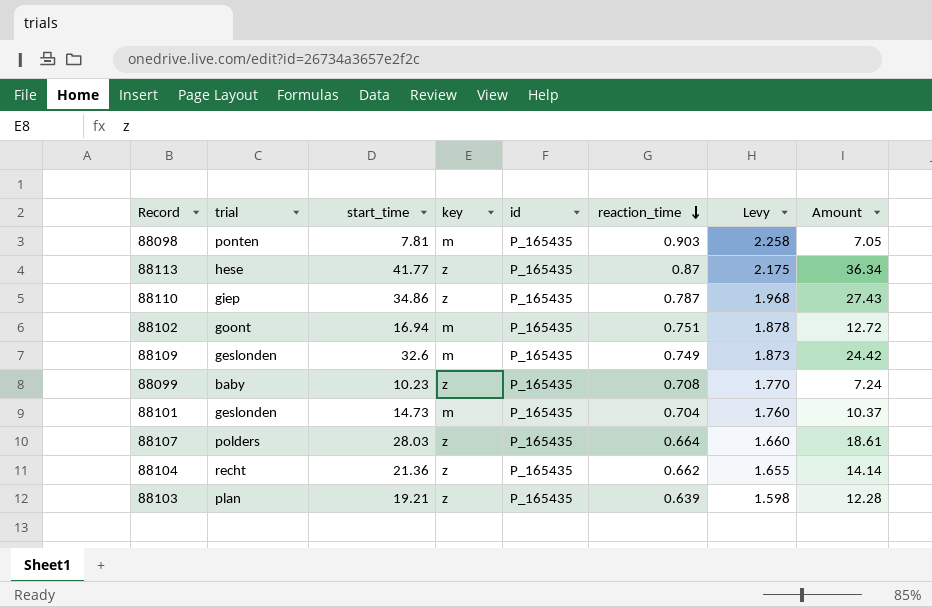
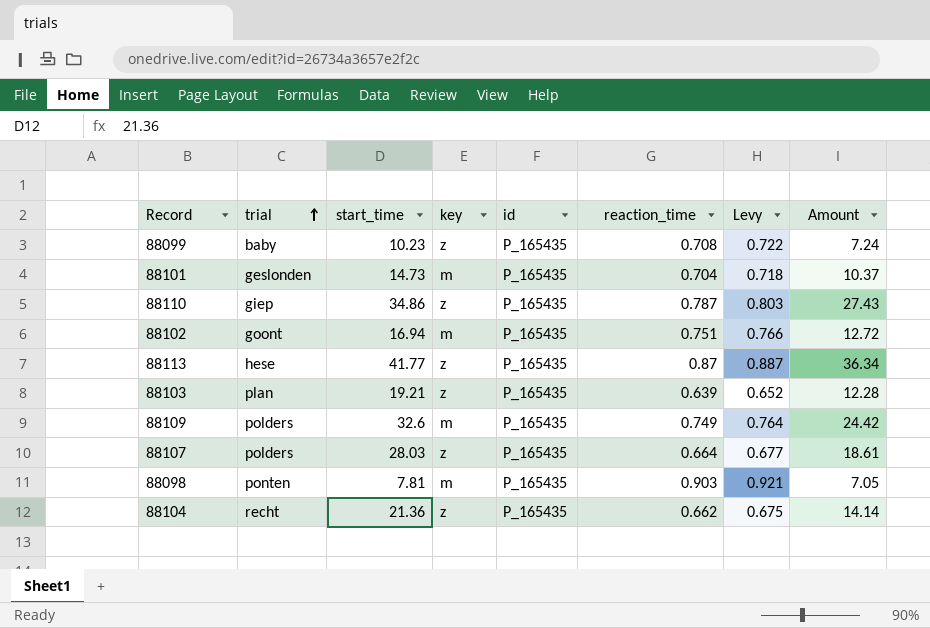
row order: reaction_time descending -> trial ascending
column Levy | formula: [reaction_time] * 2.5 -> [reaction_time] * 1.02
88109 | trial: geslonden -> polders

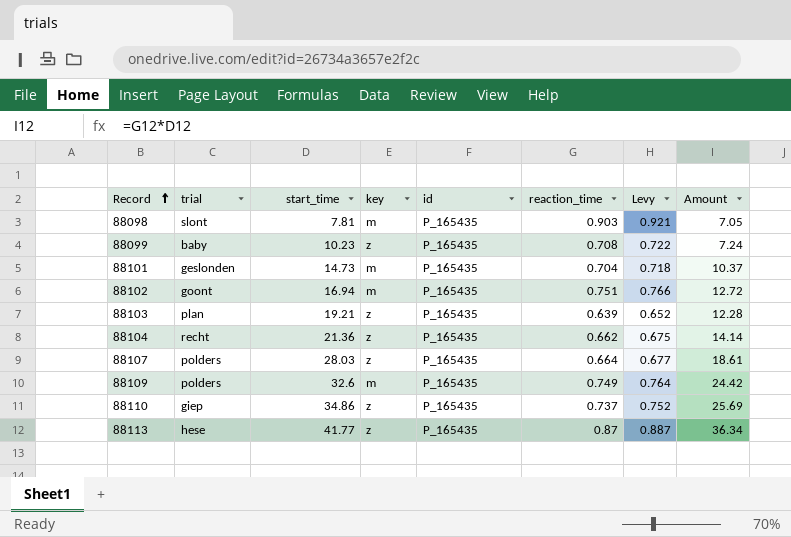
row order: trial ascending -> Record ascending
88098 | trial: ponten -> slont
88110 | reaction_time: 0.787 -> 0.737
88110 | Levy: 0.803 -> 0.752
88110 | Amount: 27.43 -> 25.69

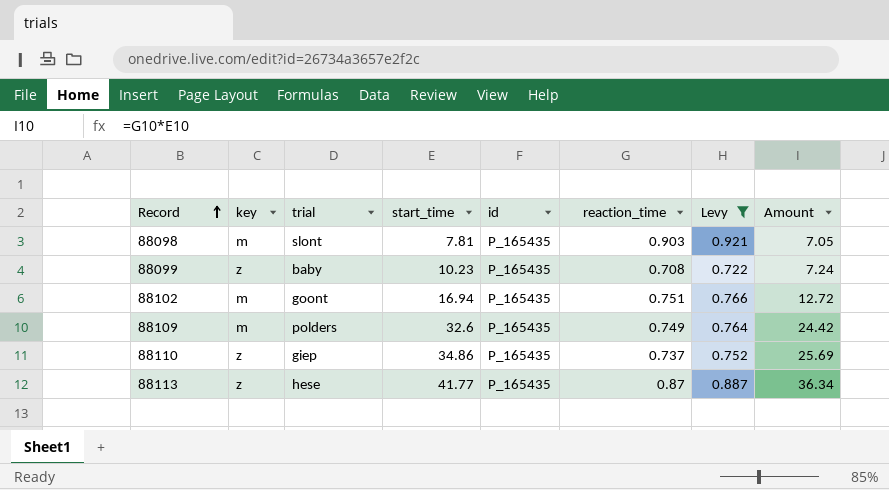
filter: none -> Levy >= 0.722
column key | position: 4 -> 2

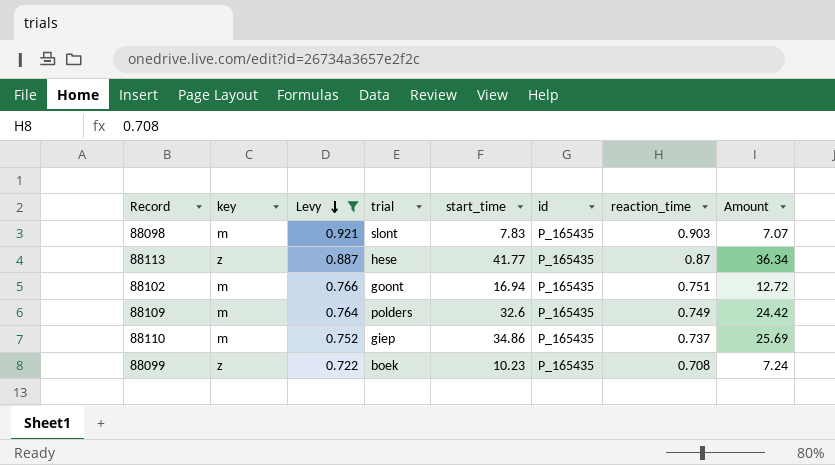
row order: Record ascending -> Levy descending
column Levy | position: 7 -> 3
88098 | start_time: 7.81 -> 7.83
88098 | Amount: 7.05 -> 7.07
88110 | key: z -> m
88099 | trial: baby -> boek

